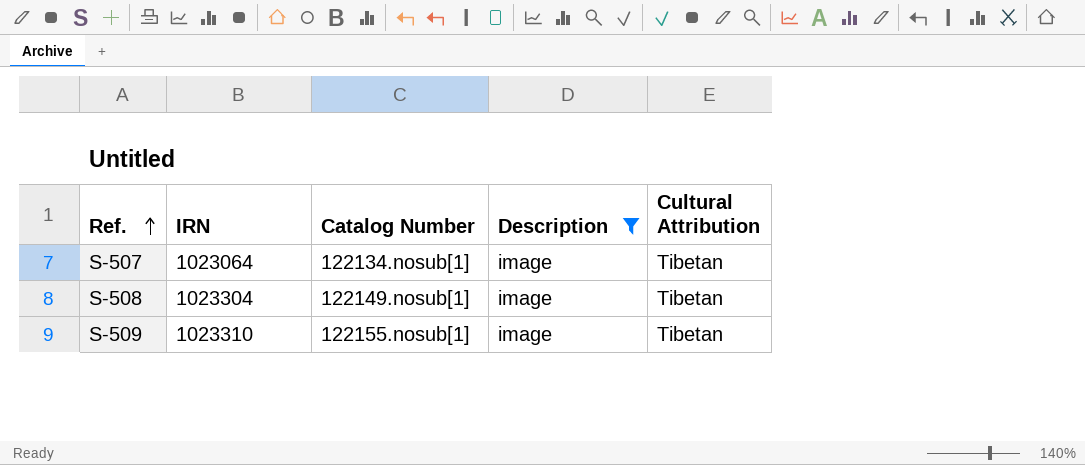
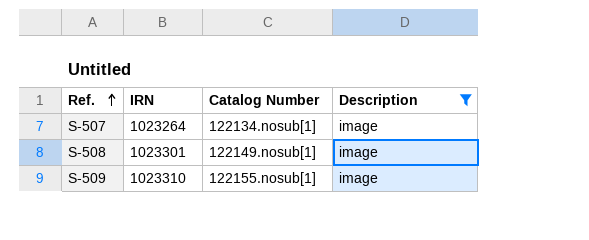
column Cultural Attribution | position: 5 -> none
S-507 | IRN: 1023064 -> 1023264
S-508 | IRN: 1023304 -> 1023301

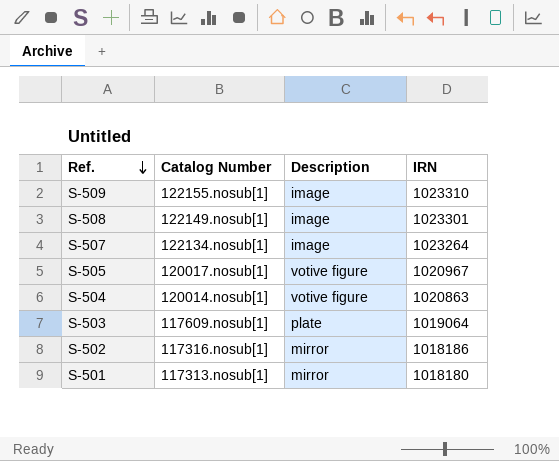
filter: Description = image -> none
row order: Ref. ascending -> Ref. descending
column IRN | position: 2 -> 4

